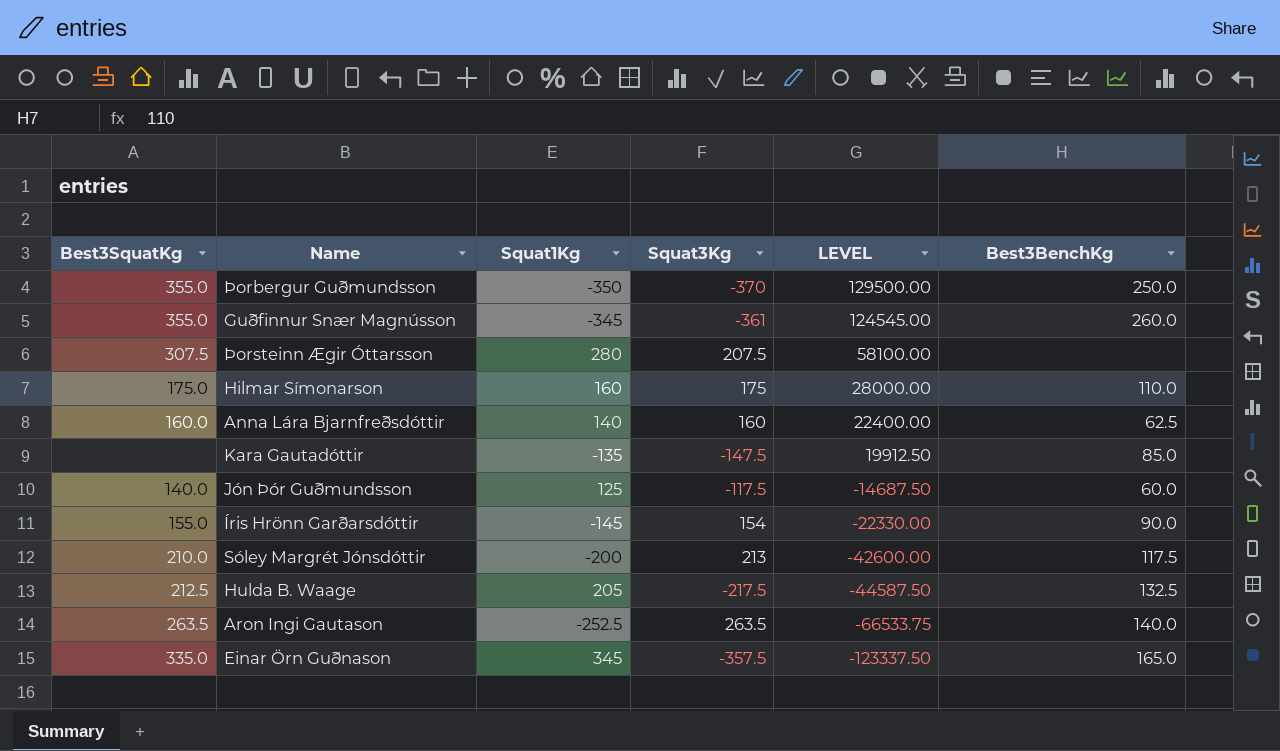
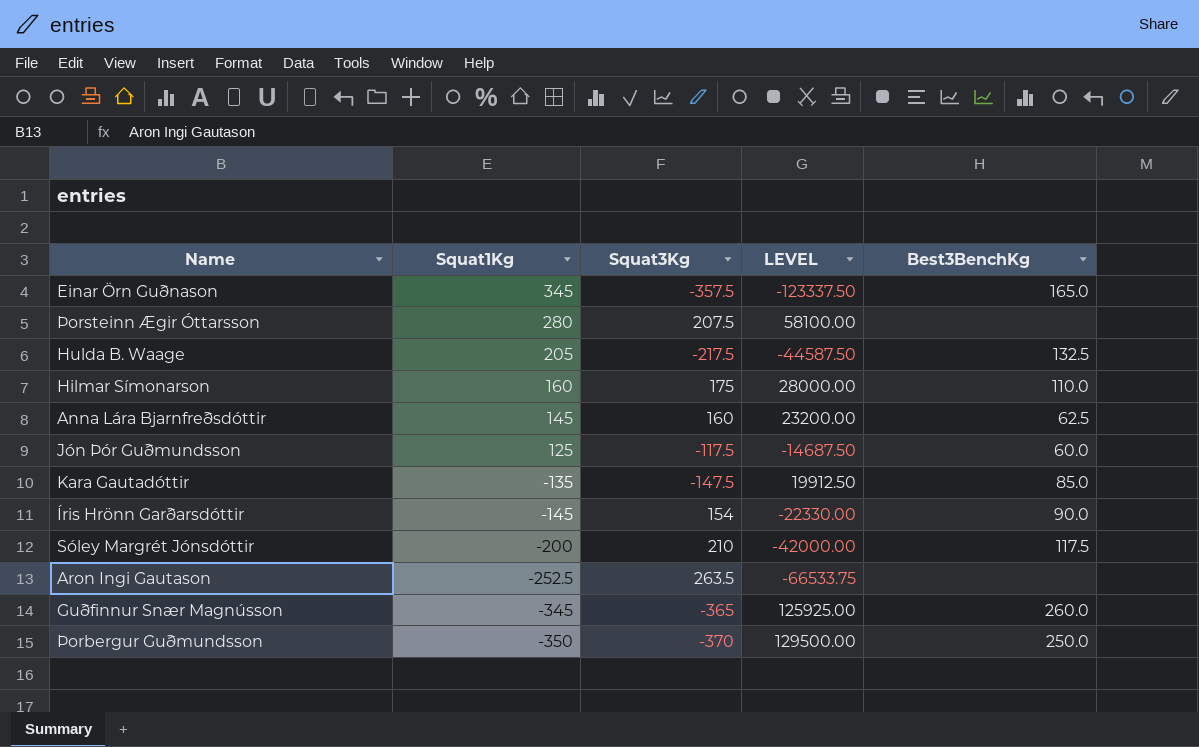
row order: LEVEL descending -> Squat1Kg descending
column Best3SquatKg | position: 1 -> none
Anna Lára Bjarnfreðsdóttir | Squat1Kg: 140 -> 145
Anna Lára Bjarnfreðsdóttir | LEVEL: 22400.00 -> 23200.00
Sóley Margrét Jónsdóttir | Squat3Kg: 213 -> 210
Sóley Margrét Jónsdóttir | LEVEL: -42600.00 -> -42000.00
Aron Ingi Gautason | Best3BenchKg: 140.0 -> none
Guðfinnur Snær Magnússon | Squat3Kg: -361 -> -365
Guðfinnur Snær Magnússon | LEVEL: 124545.00 -> 125925.00

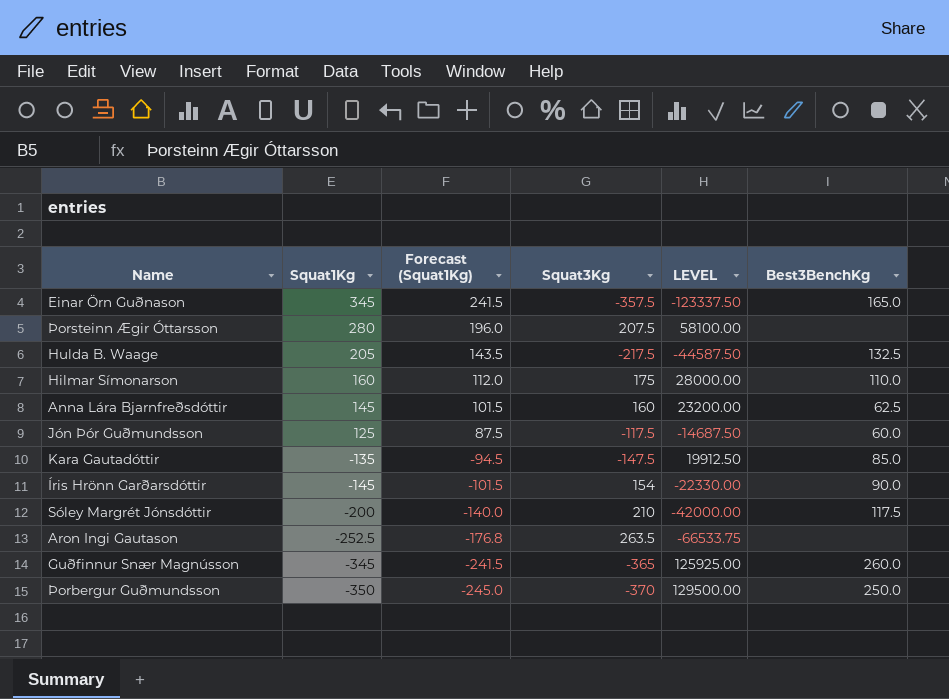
column Forecast (Squat1Kg) | formula: none -> [Squat1Kg] * 0.7

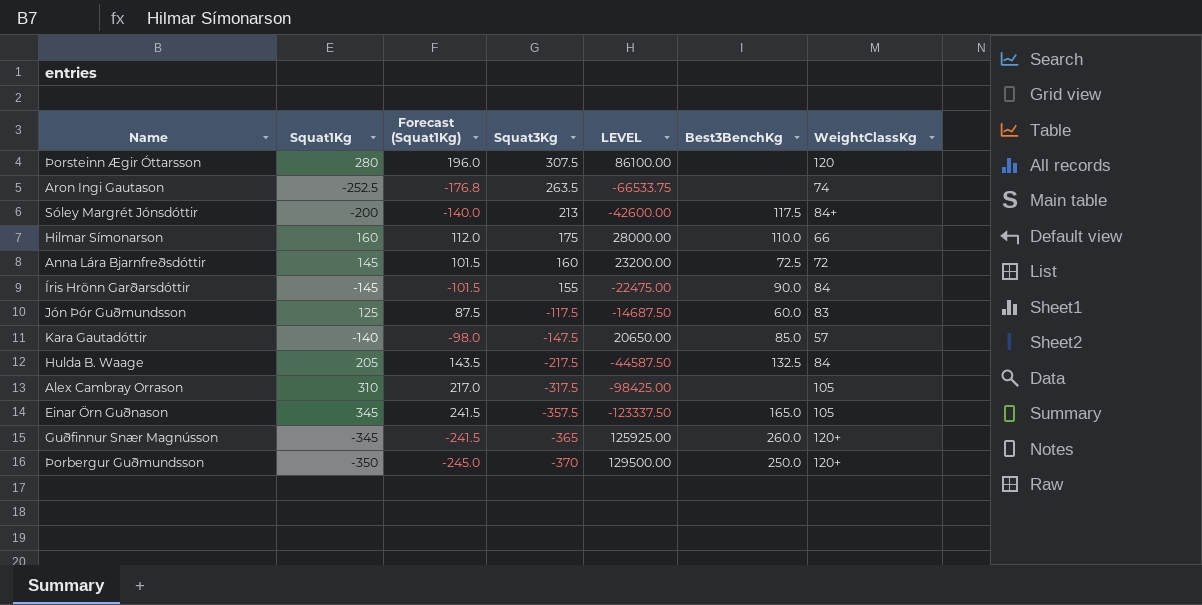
row order: Squat1Kg descending -> Squat3Kg descending
column WeightClassKg | position: none -> 7
Þorsteinn Ægir Óttarsson | Squat3Kg: 207.5 -> 307.5
Þorsteinn Ægir Óttarsson | LEVEL: 58100.00 -> 86100.00
Sóley Margrét Jónsdóttir | Squat3Kg: 210 -> 213
Sóley Margrét Jónsdóttir | LEVEL: -42000.00 -> -42600.00
Anna Lára Bjarnfreðsdóttir | Best3BenchKg: 62.5 -> 72.5
Íris Hrönn Garðarsdóttir | Squat3Kg: 154 -> 155
Íris Hrönn Garðarsdóttir | LEVEL: -22330.00 -> -22475.00
Kara Gautadóttir | Squat1Kg: -135 -> -140
Kara Gautadóttir | Forecast (Squat1Kg): -94.5 -> -98.0
Kara Gautadóttir | LEVEL: 19912.50 -> 20650.00
row Alex Cambray Orrason: none -> 310 | 217.0 | -317.5 | -98425.00 | none | 105

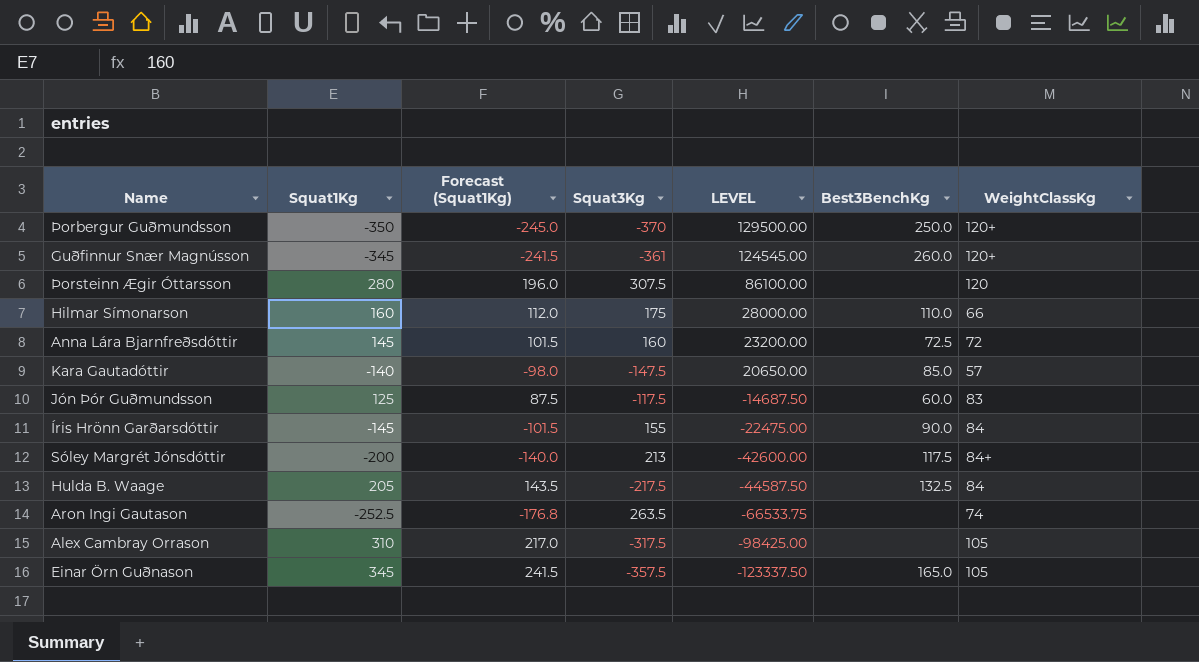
row order: Squat3Kg descending -> LEVEL descending
Guðfinnur Snær Magnússon | Squat3Kg: -365 -> -361
Guðfinnur Snær Magnússon | LEVEL: 125925.00 -> 124545.00

